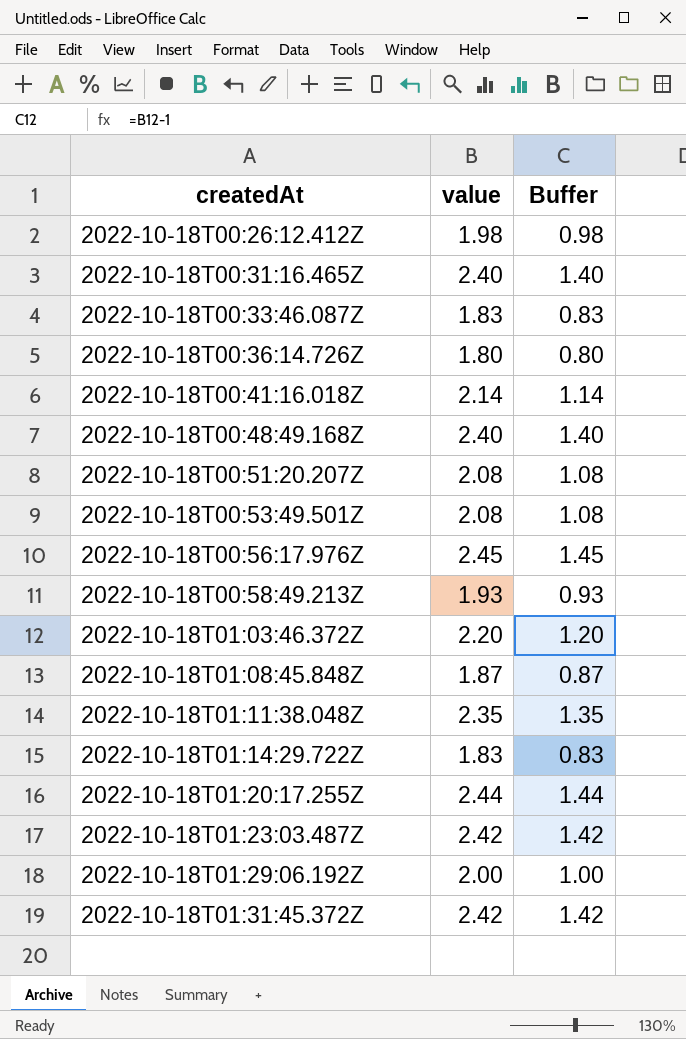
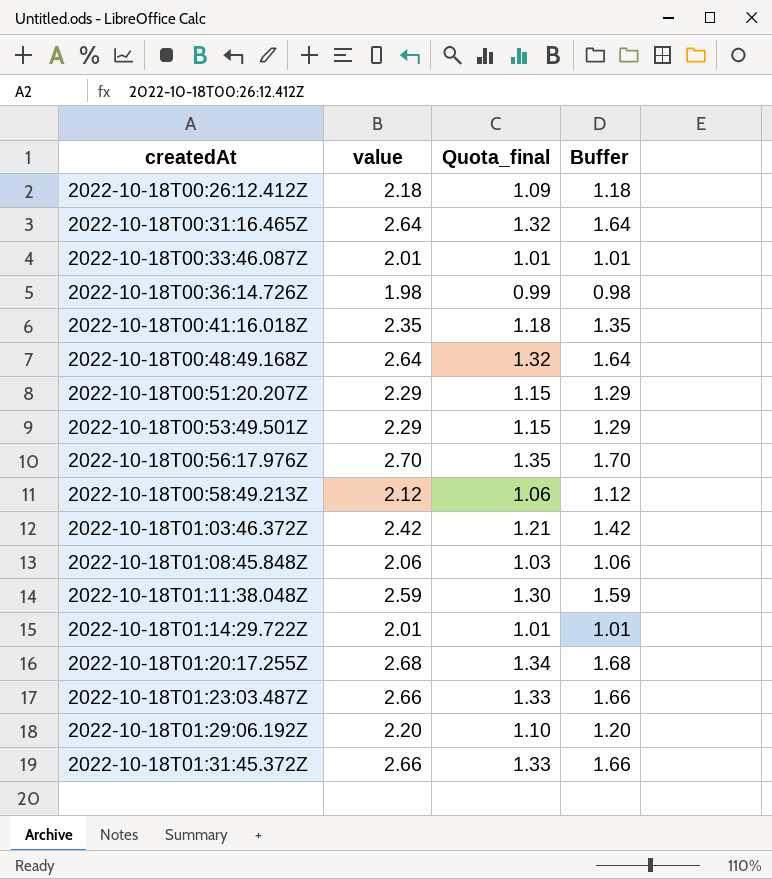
column Quota_final | formula: none -> [value] * 0.5
2022-10-18T00:26:12.412Z | value: 1.98 -> 2.18
2022-10-18T00:26:12.412Z | Buffer: 0.98 -> 1.18
2022-10-18T00:31:16.465Z | value: 2.40 -> 2.64
2022-10-18T00:31:16.465Z | Buffer: 1.40 -> 1.64
2022-10-18T00:33:46.087Z | value: 1.83 -> 2.01
2022-10-18T00:33:46.087Z | Buffer: 0.83 -> 1.01
2022-10-18T00:36:14.726Z | value: 1.80 -> 1.98
2022-10-18T00:36:14.726Z | Buffer: 0.80 -> 0.98
2022-10-18T00:41:16.018Z | value: 2.14 -> 2.35
2022-10-18T00:41:16.018Z | Buffer: 1.14 -> 1.35
2022-10-18T00:48:49.168Z | value: 2.40 -> 2.64
2022-10-18T00:48:49.168Z | Buffer: 1.40 -> 1.64
2022-10-18T00:51:20.207Z | value: 2.08 -> 2.29
2022-10-18T00:51:20.207Z | Buffer: 1.08 -> 1.29
2022-10-18T00:53:49.501Z | value: 2.08 -> 2.29
2022-10-18T00:53:49.501Z | Buffer: 1.08 -> 1.29
2022-10-18T00:56:17.976Z | value: 2.45 -> 2.70
2022-10-18T00:56:17.976Z | Buffer: 1.45 -> 1.70
2022-10-18T00:58:49.213Z | value: 1.93 -> 2.12
2022-10-18T00:58:49.213Z | Buffer: 0.93 -> 1.12
2022-10-18T01:03:46.372Z | value: 2.20 -> 2.42
2022-10-18T01:03:46.372Z | Buffer: 1.20 -> 1.42
2022-10-18T01:08:45.848Z | value: 1.87 -> 2.06
2022-10-18T01:08:45.848Z | Buffer: 0.87 -> 1.06
2022-10-18T01:11:38.048Z | value: 2.35 -> 2.59
2022-10-18T01:11:38.048Z | Buffer: 1.35 -> 1.59
2022-10-18T01:14:29.722Z | value: 1.83 -> 2.01
2022-10-18T01:14:29.722Z | Buffer: 0.83 -> 1.01
2022-10-18T01:20:17.255Z | value: 2.44 -> 2.68
2022-10-18T01:20:17.255Z | Buffer: 1.44 -> 1.68
2022-10-18T01:23:03.487Z | value: 2.42 -> 2.66
2022-10-18T01:23:03.487Z | Buffer: 1.42 -> 1.66
2022-10-18T01:29:06.192Z | value: 2.00 -> 2.20
2022-10-18T01:29:06.192Z | Buffer: 1.00 -> 1.20
2022-10-18T01:31:45.372Z | value: 2.42 -> 2.66
2022-10-18T01:31:45.372Z | Buffer: 1.42 -> 1.66

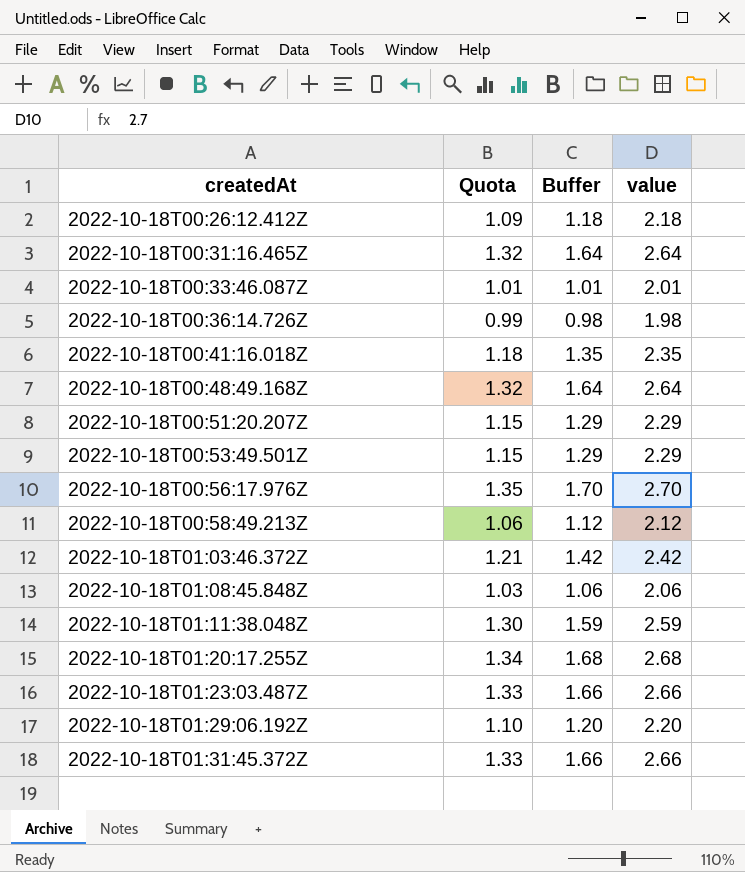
column name: Quota_final -> Quota
column value | position: 2 -> 4
row 2022-10-18T01:14:29.722Z: 2.01 | 1.01 | 1.01 -> none

